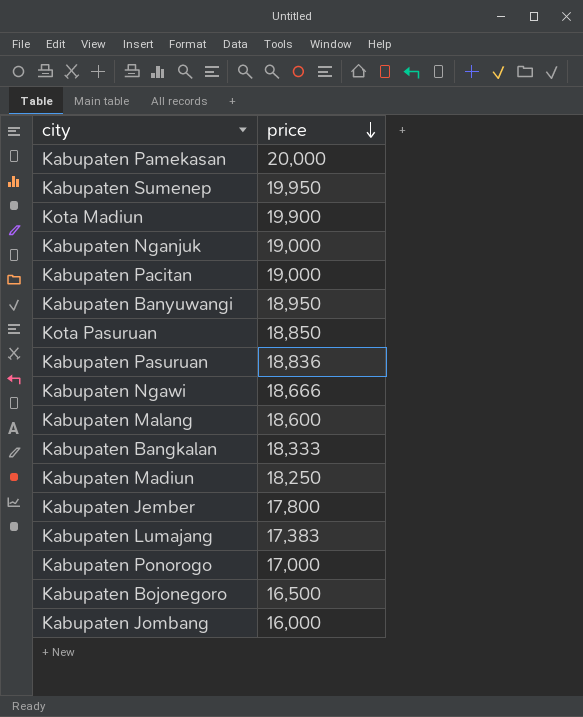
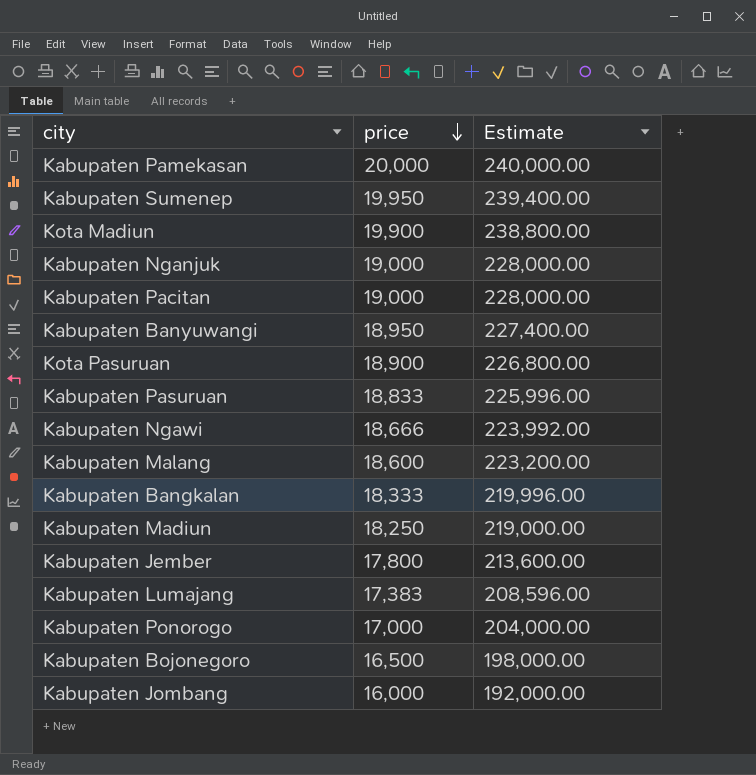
column Estimate | formula: none -> [price] * 12
Kota Pasuruan | price: 18,850 -> 18,900
Kabupaten Pasuruan | price: 18,836 -> 18,833

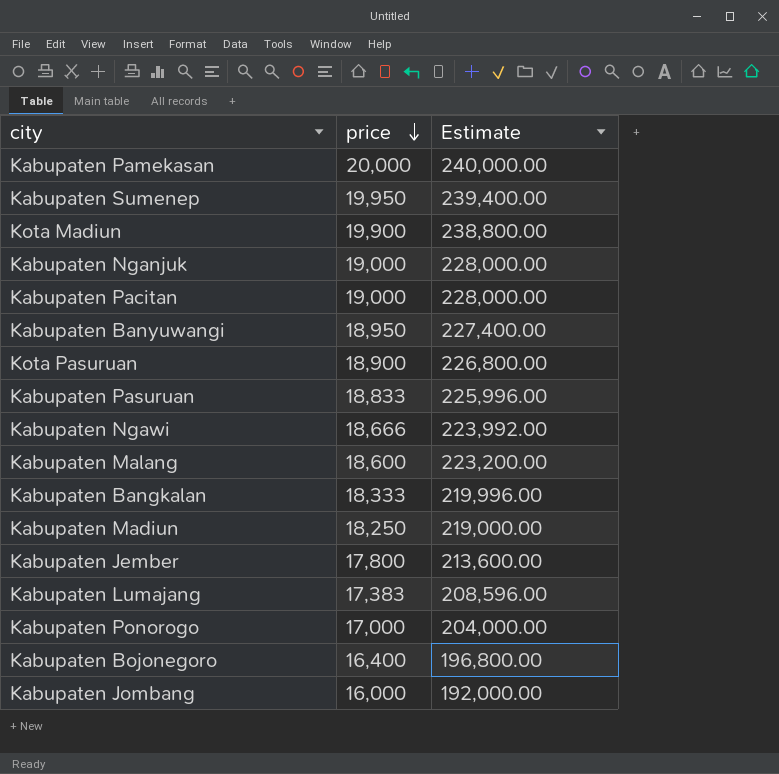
Kabupaten Bojonegoro | price: 16,500 -> 16,400
Kabupaten Bojonegoro | Estimate: 198,000.00 -> 196,800.00

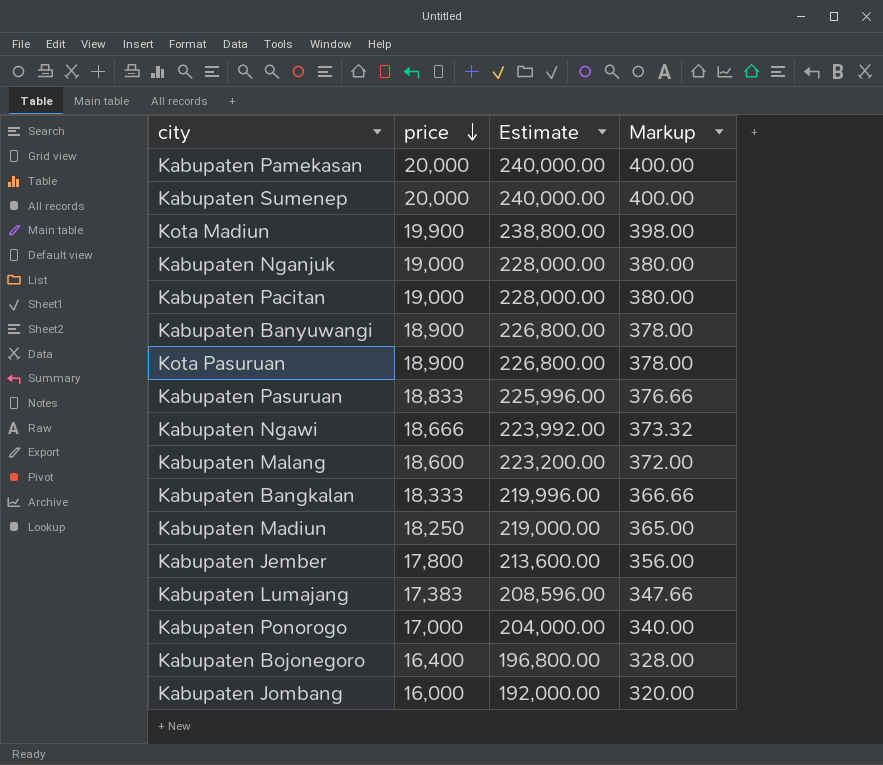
column Markup | formula: none -> [price] * 0.02
Kabupaten Sumenep | price: 19,950 -> 20,000
Kabupaten Sumenep | Estimate: 239,400.00 -> 240,000.00
Kabupaten Banyuwangi | price: 18,950 -> 18,900
Kabupaten Banyuwangi | Estimate: 227,400.00 -> 226,800.00

